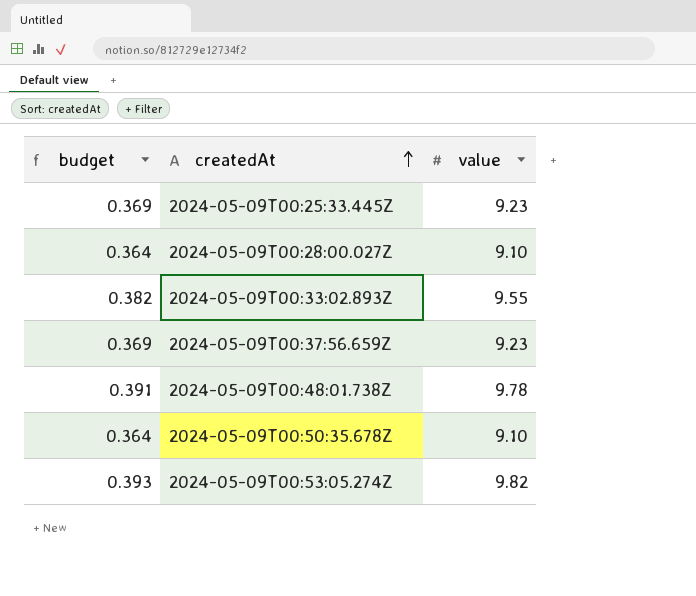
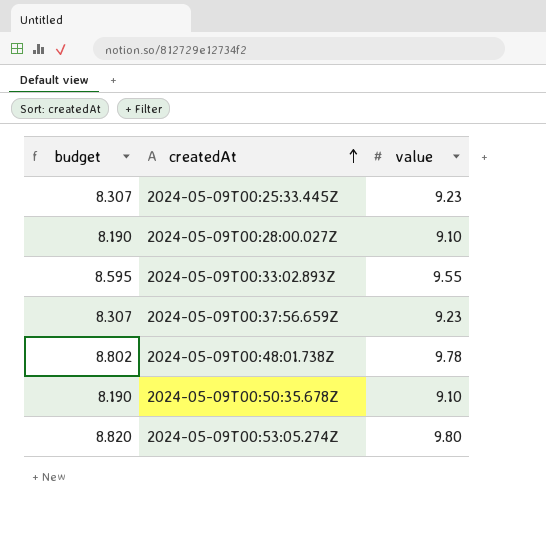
column budget | formula: [value] * 0.04 -> [value] * 0.9
2024-05-09T00:53:05.274Z | value: 9.82 -> 9.80

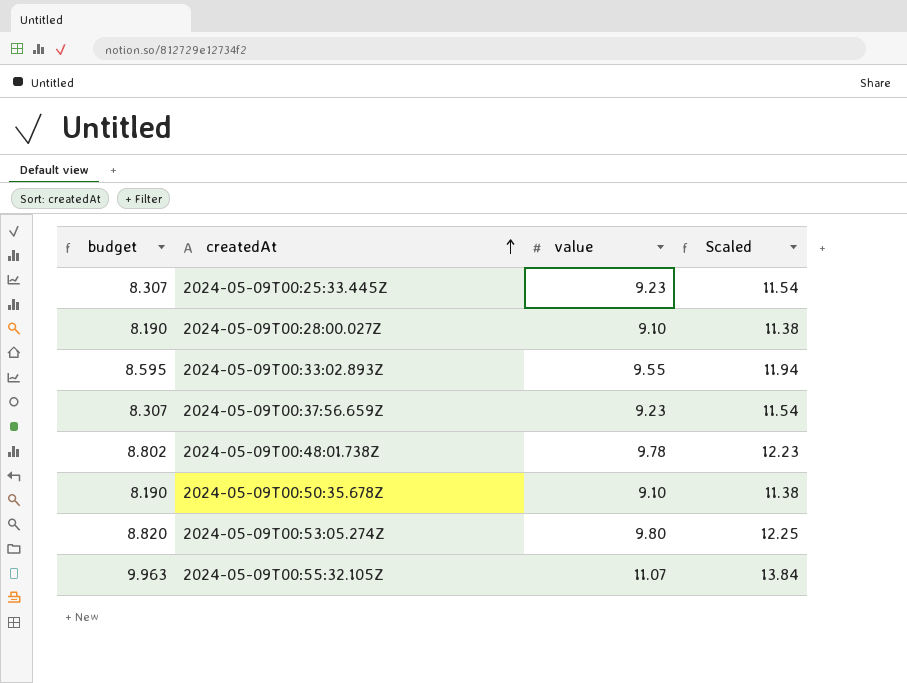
column Scaled | formula: none -> [value] * 1.25
row 2024-05-09T00:55:32.105Z: none -> 9.963 | 11.07 | 13.84

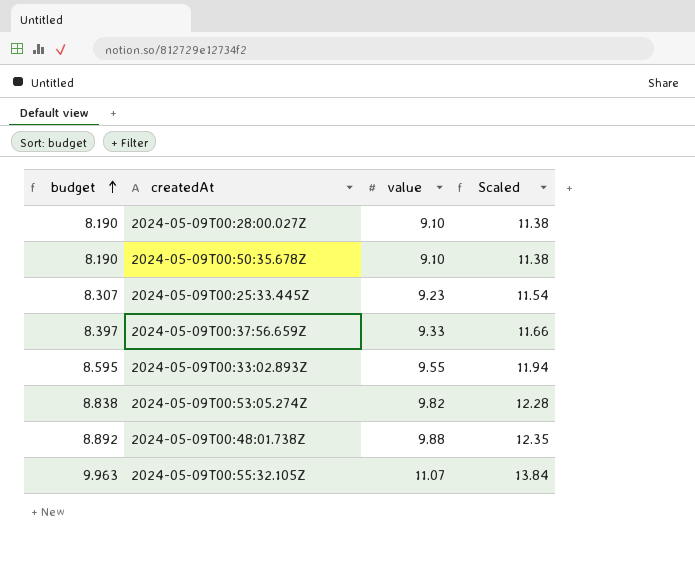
row order: createdAt ascending -> budget ascending
2024-05-09T00:37:56.659Z | budget: 8.307 -> 8.397
2024-05-09T00:37:56.659Z | value: 9.23 -> 9.33
2024-05-09T00:37:56.659Z | Scaled: 11.54 -> 11.66
2024-05-09T00:53:05.274Z | budget: 8.820 -> 8.838
2024-05-09T00:53:05.274Z | value: 9.80 -> 9.82
2024-05-09T00:53:05.274Z | Scaled: 12.25 -> 12.28
2024-05-09T00:48:01.738Z | budget: 8.802 -> 8.892
2024-05-09T00:48:01.738Z | value: 9.78 -> 9.88
2024-05-09T00:48:01.738Z | Scaled: 12.23 -> 12.35

